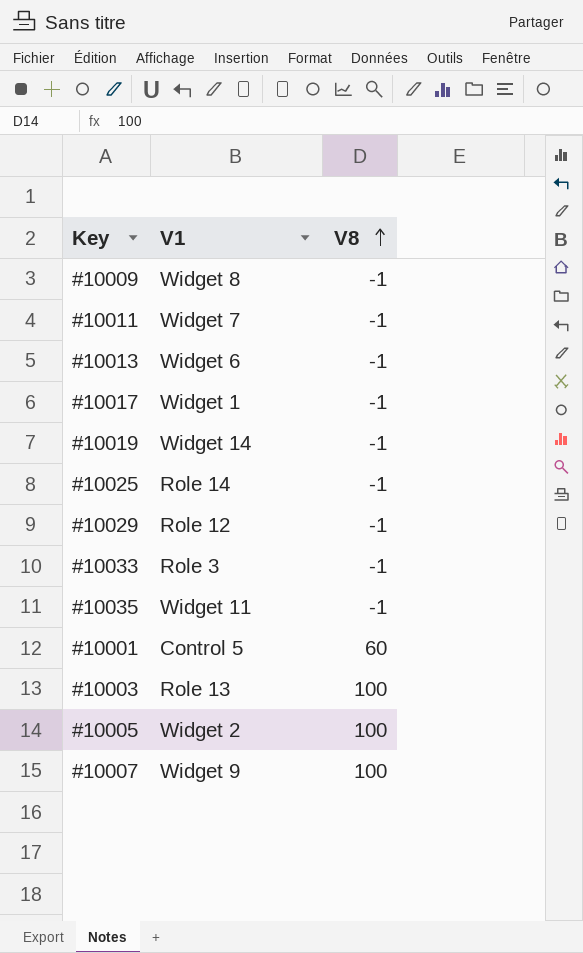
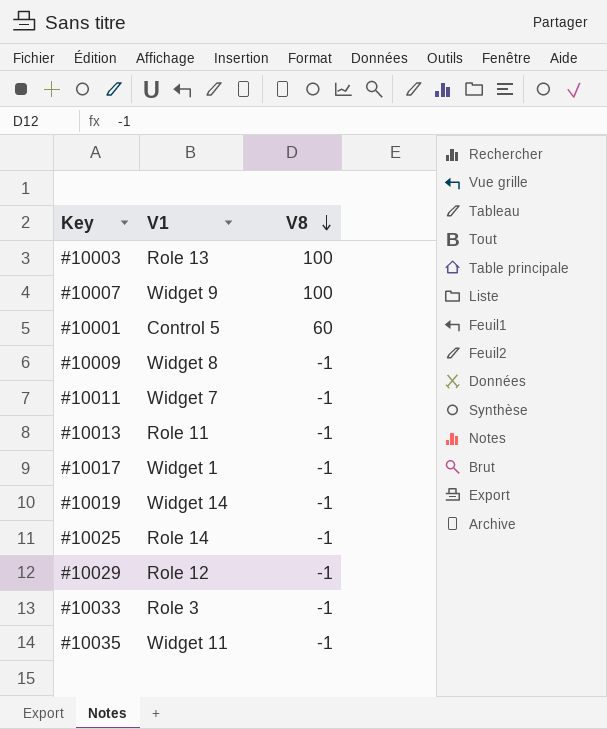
row order: V8 ascending -> V8 descending
row #10005: Widget 2 | 100 -> none
#10013 | V1: Widget 6 -> Role 11

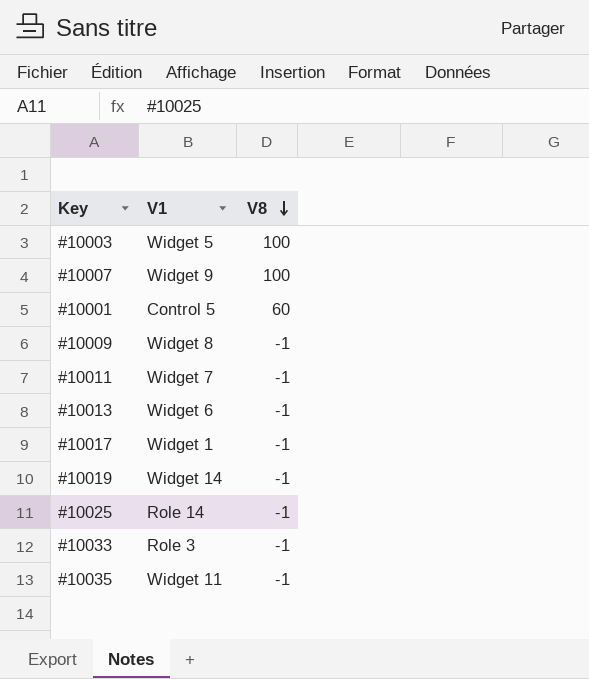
row #10029: Role 12 | -1 -> none
#10003 | V1: Role 13 -> Widget 5
#10013 | V1: Role 11 -> Widget 6

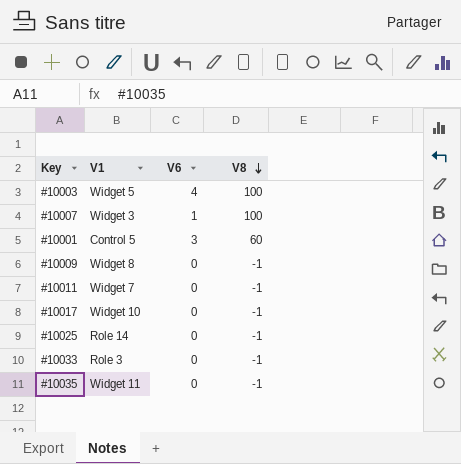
column V6 | position: none -> 3
row #10013: Widget 6 | -1 -> none
row #10019: Widget 14 | -1 -> none
#10007 | V1: Widget 9 -> Widget 3
#10017 | V1: Widget 1 -> Widget 10

